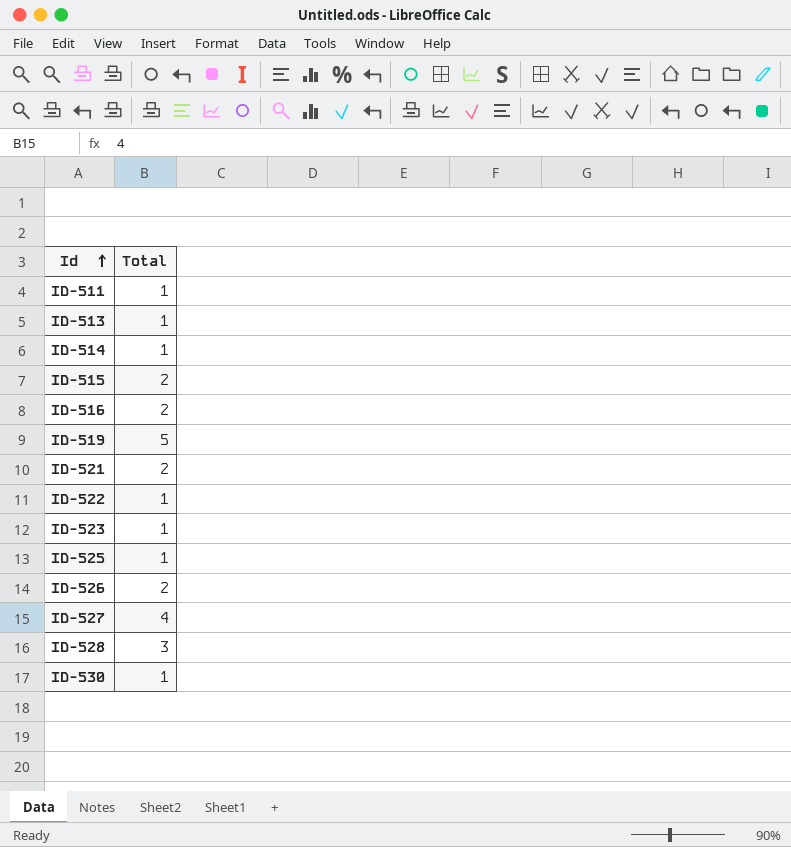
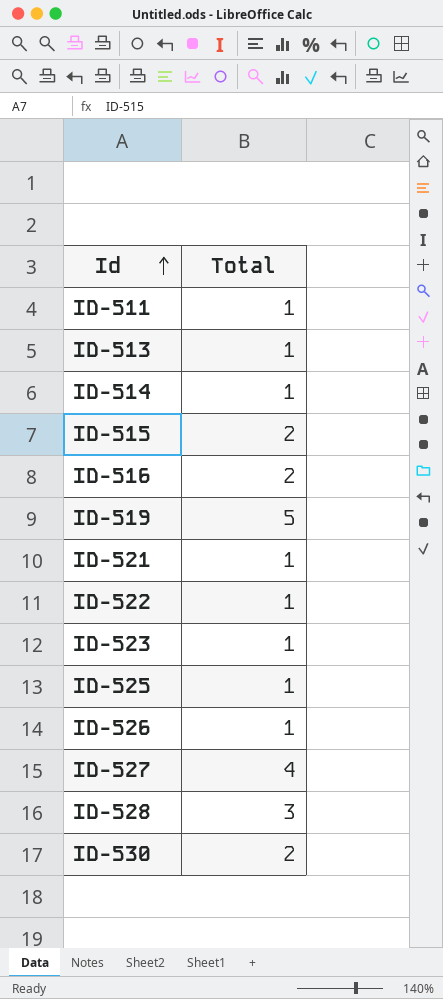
ID-521 | Total: 2 -> 1
ID-526 | Total: 2 -> 1
ID-530 | Total: 1 -> 2

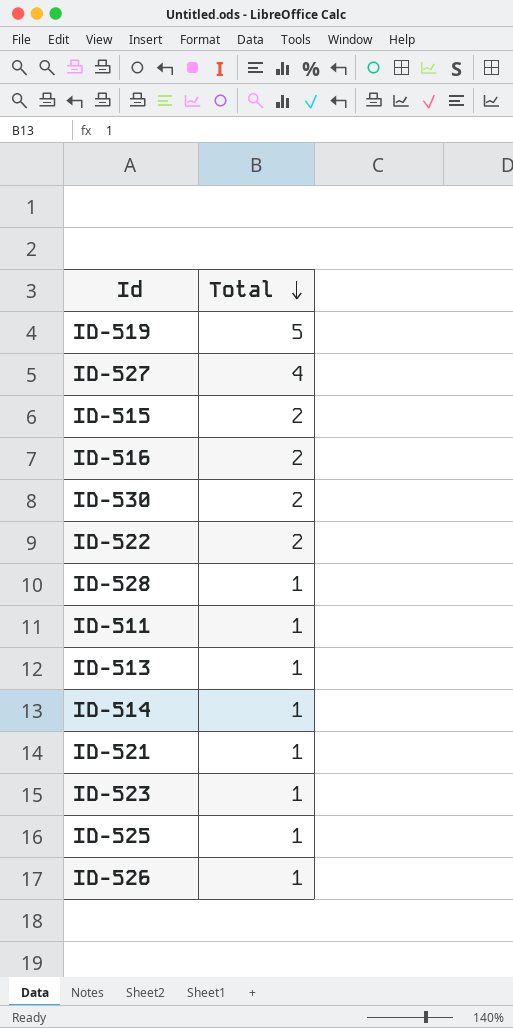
row order: Id ascending -> Total descending
ID-522 | Total: 1 -> 2
ID-528 | Total: 3 -> 1

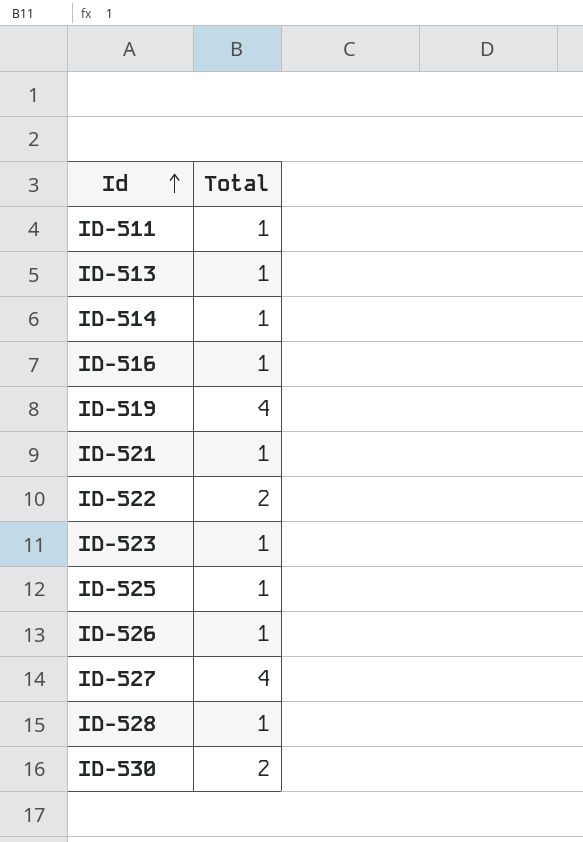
row order: Total descending -> Id ascending
row ID-515: 2 -> none
ID-516 | Total: 2 -> 1
ID-519 | Total: 5 -> 4

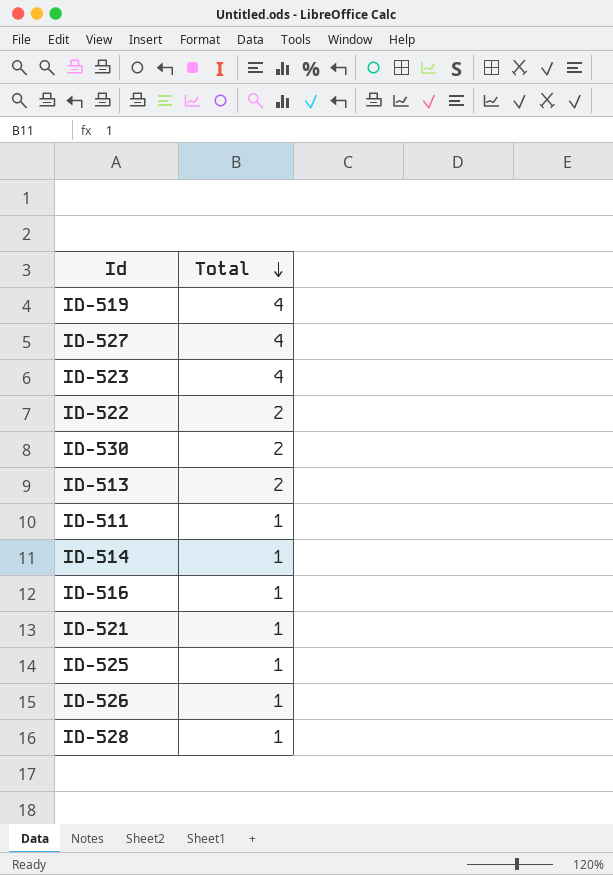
row order: Id ascending -> Total descending
ID-523 | Total: 1 -> 4
ID-513 | Total: 1 -> 2

